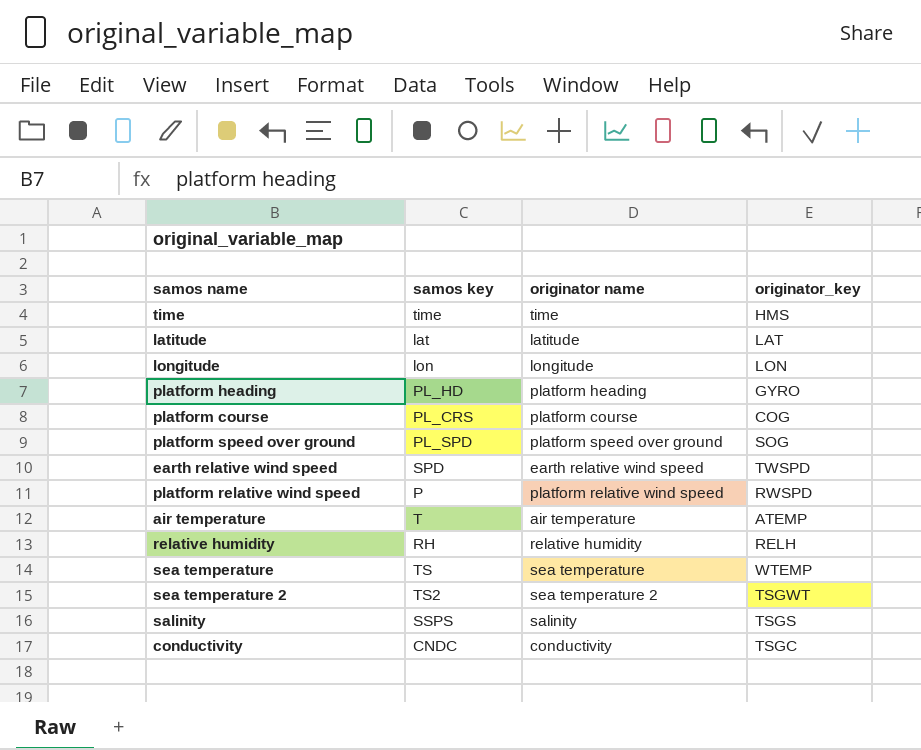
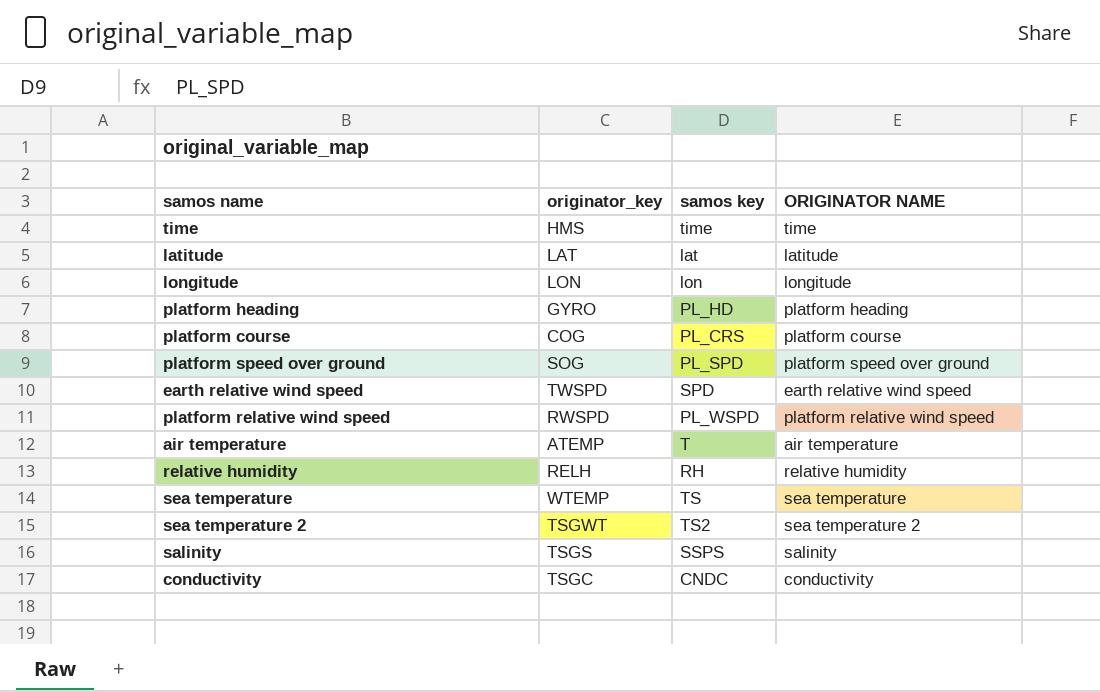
column originator_key | position: 4 -> 2
column name: originator name -> ORIGINATOR NAME
platform relative wind speed | samos key: P -> PL_WSPD

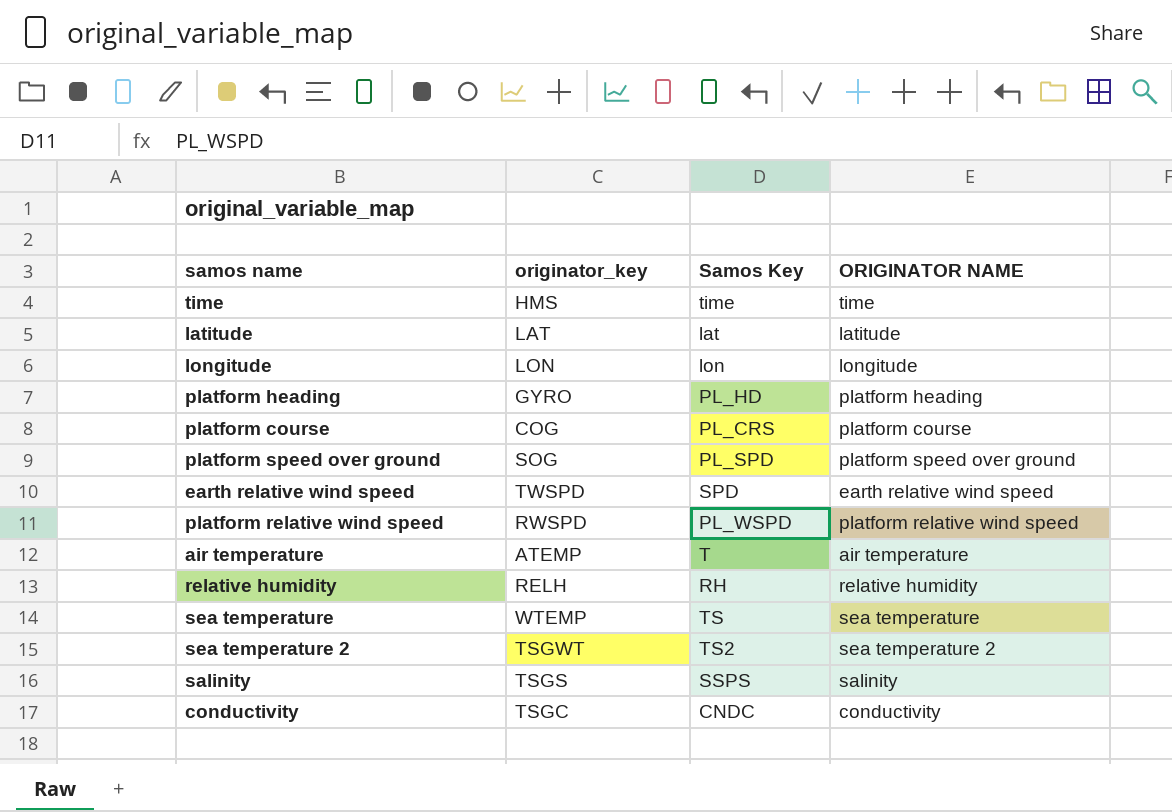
column name: samos key -> Samos Key

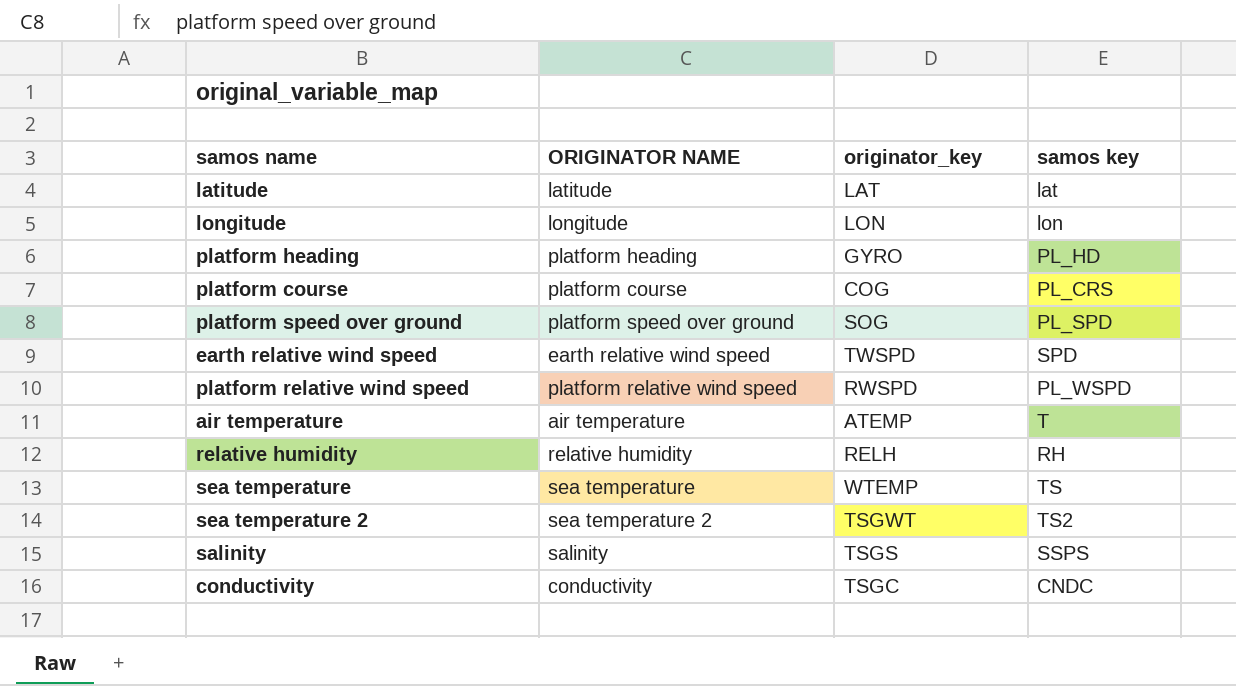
column ORIGINATOR NAME | position: 4 -> 2
column name: Samos Key -> samos key
row time: HMS | time | time -> none

